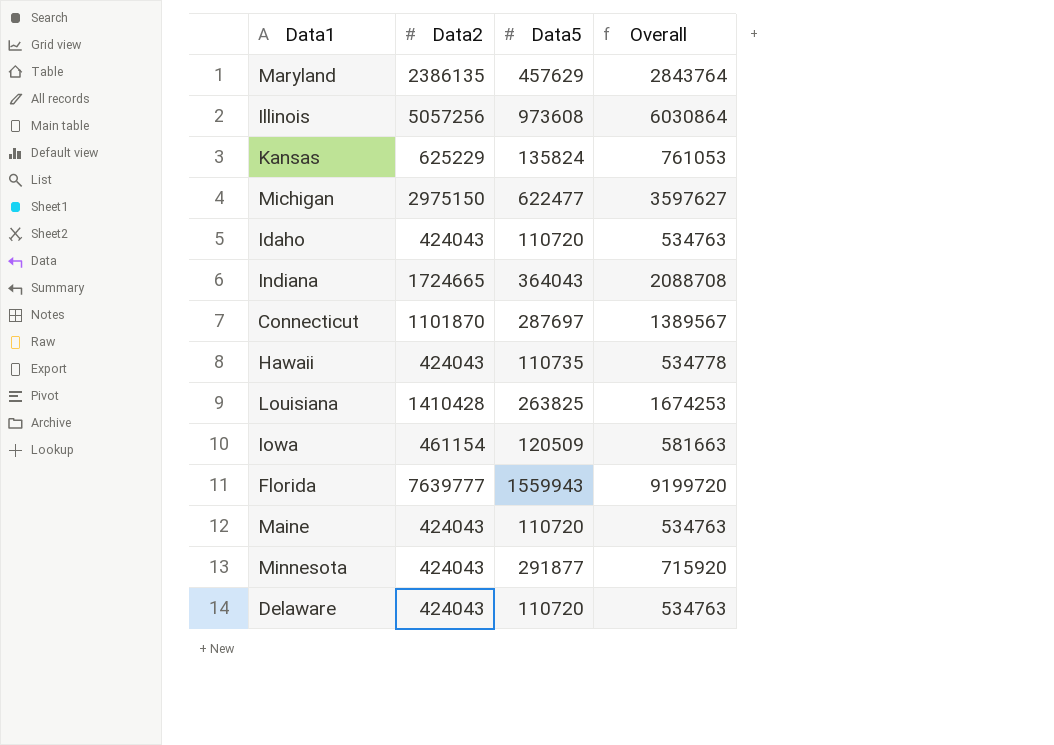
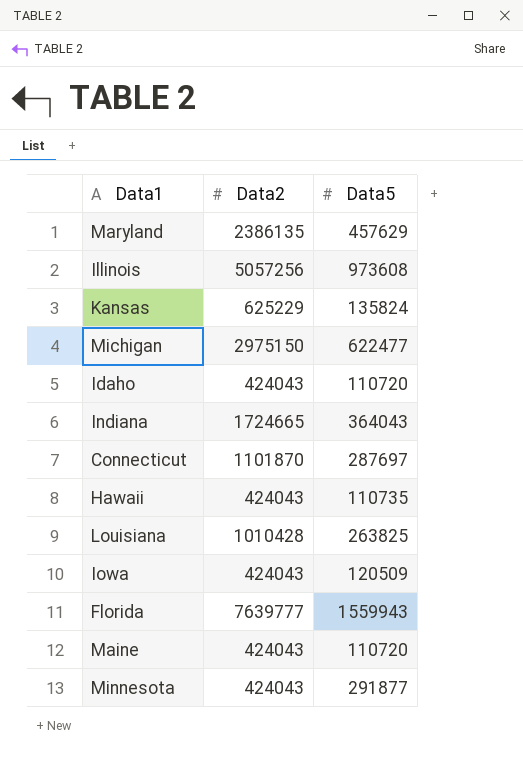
column Overall | formula: [Data2] + [Data5] -> none
row Delaware: 424043 | 110720 | 534763 -> none
Louisiana | Data2: 1410428 -> 1010428
Iowa | Data2: 461154 -> 424043

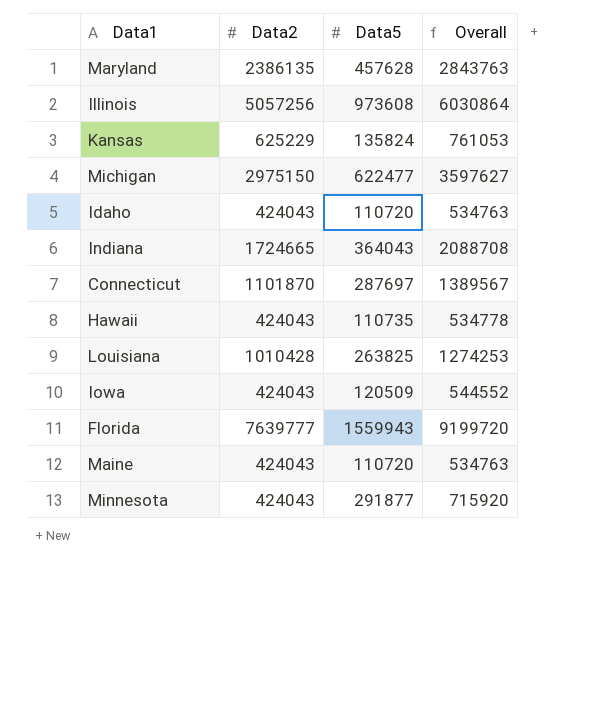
column Overall | formula: none -> [Data2] + [Data5]
Maryland | Data5: 457629 -> 457628

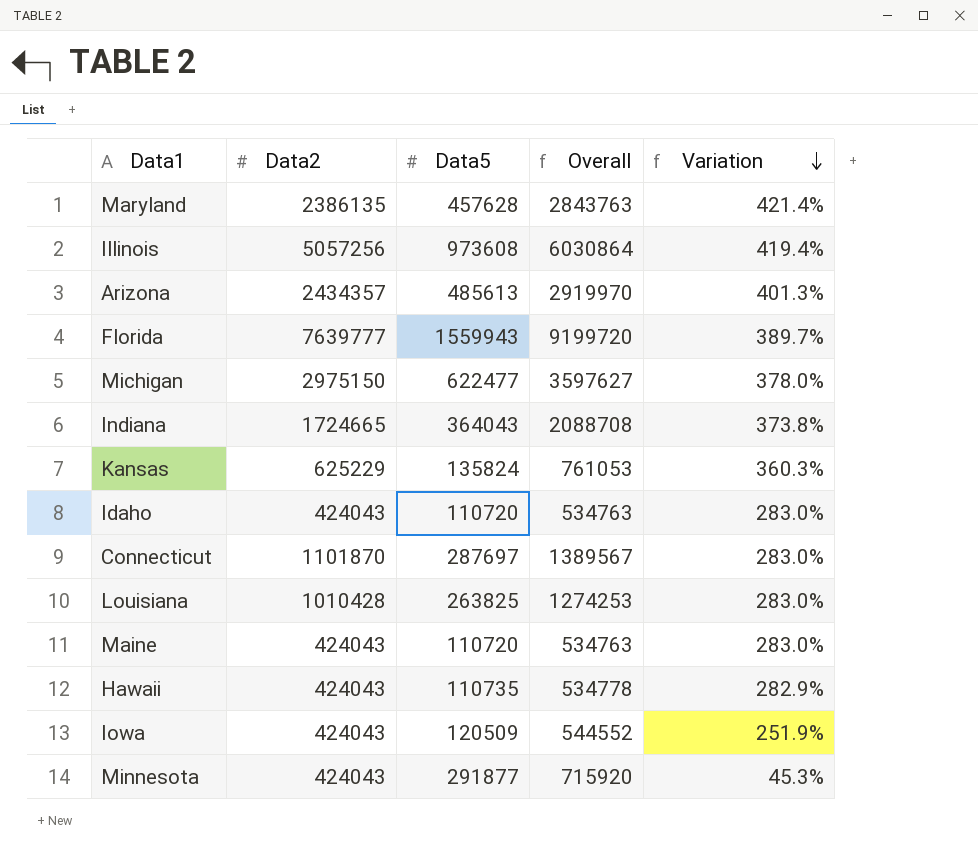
row order: none -> Variation descending
column Variation | formula: none -> ([Data2] - [Data5]) / [Data5]
row Arizona: none -> 2434357 | 485613 | 2919970 | 401.3%

